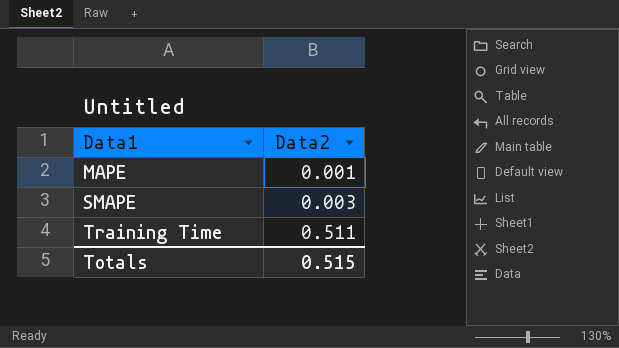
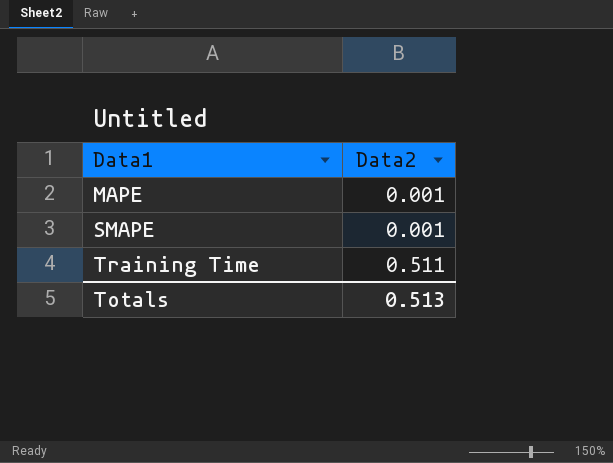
SMAPE | Data2: 0.003 -> 0.001
Totals | Data2: 0.515 -> 0.513

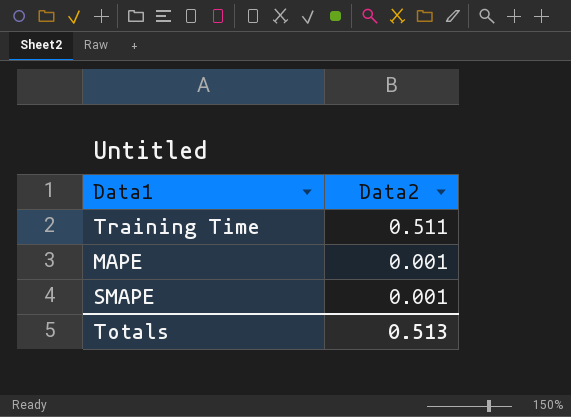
row order: Data1 ascending -> Data2 descending

